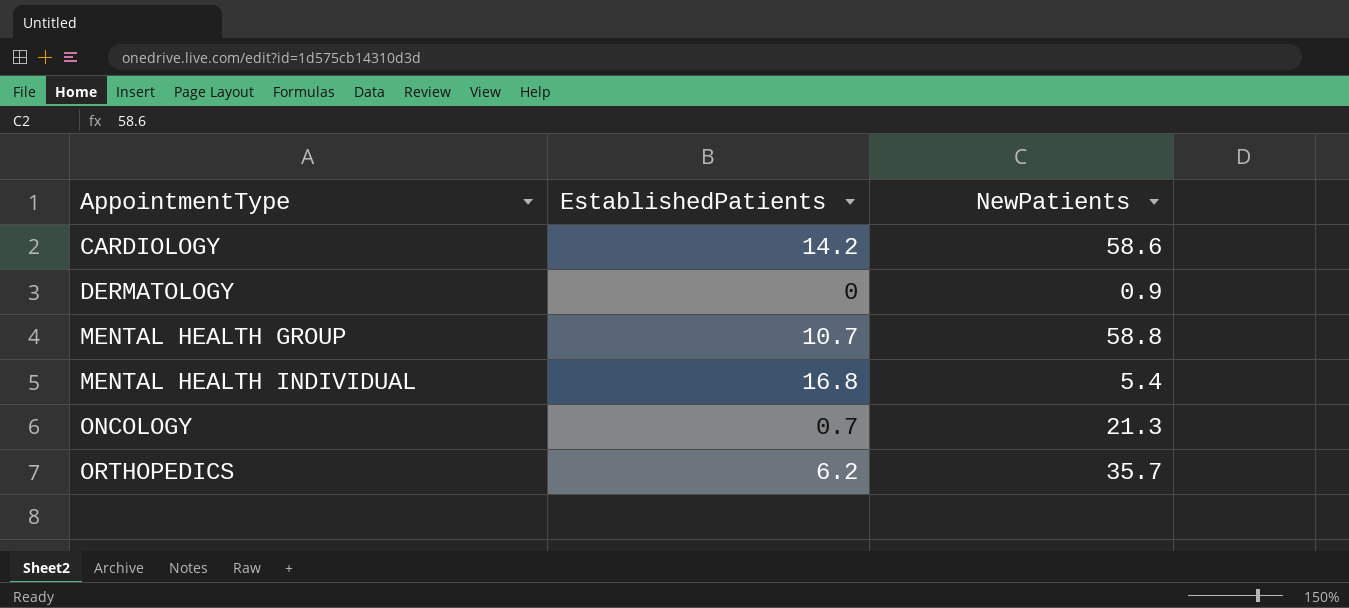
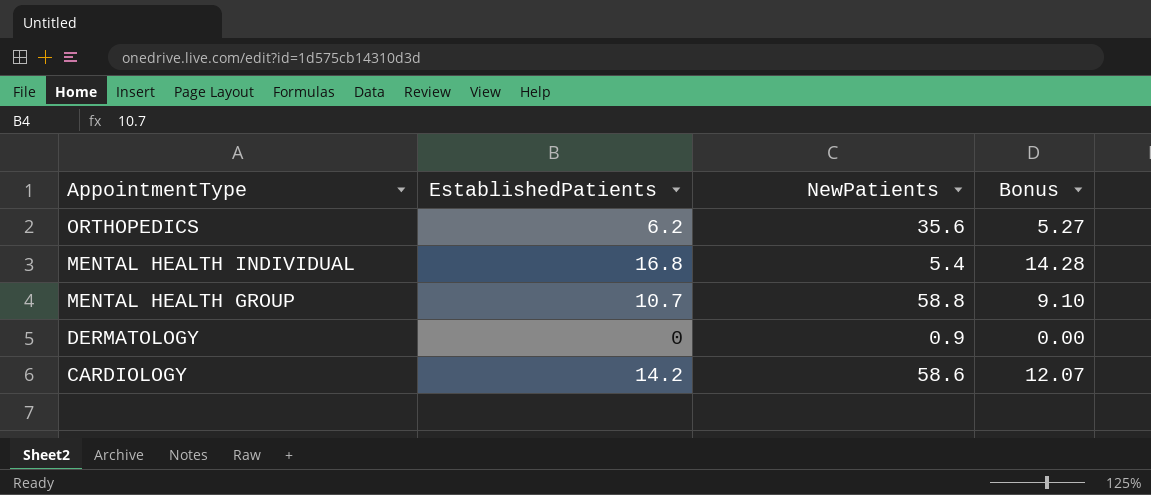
row order: AppointmentType ascending -> AppointmentType descending
column Bonus | formula: none -> [EstablishedPatients] * 0.85
row ONCOLOGY: 0.7 | 21.3 -> none
ORTHOPEDICS | NewPatients: 35.7 -> 35.6

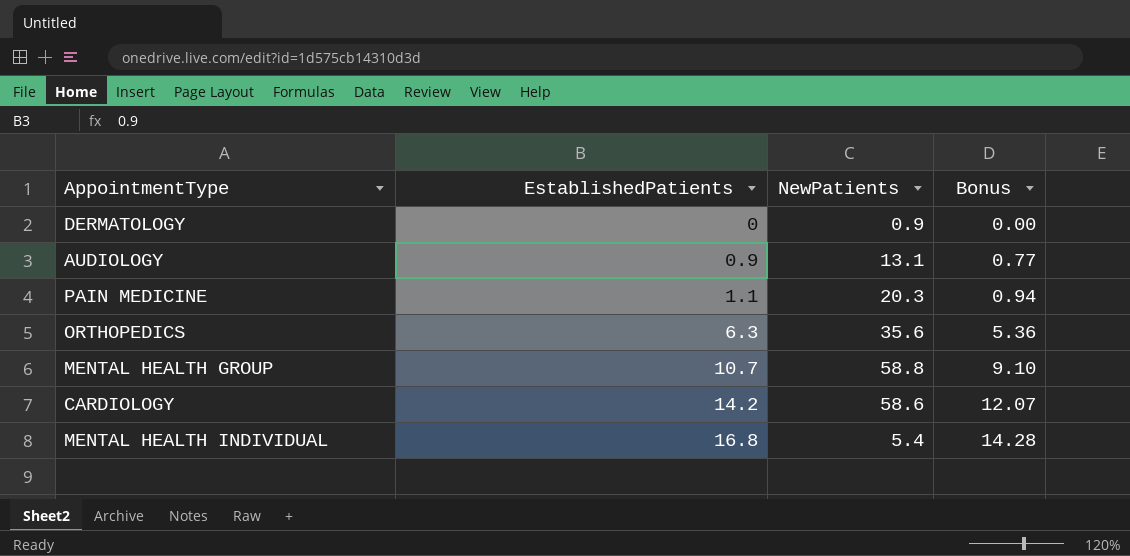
row order: AppointmentType descending -> EstablishedPatients ascending
row AUDIOLOGY: none -> 0.9 | 13.1 | 0.77
row PAIN MEDICINE: none -> 1.1 | 20.3 | 0.94
ORTHOPEDICS | EstablishedPatients: 6.2 -> 6.3
ORTHOPEDICS | Bonus: 5.27 -> 5.36

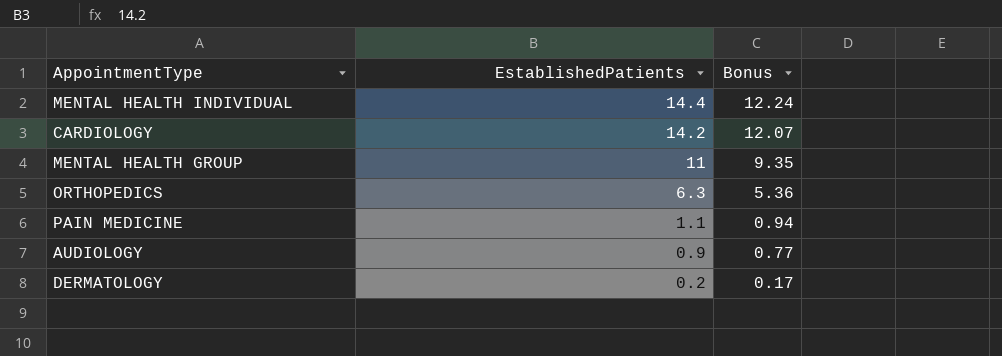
row order: EstablishedPatients ascending -> EstablishedPatients descending
column NewPatients | position: 3 -> none
MENTAL HEALTH INDIVIDUAL | EstablishedPatients: 16.8 -> 14.4
MENTAL HEALTH INDIVIDUAL | Bonus: 14.28 -> 12.24
MENTAL HEALTH GROUP | EstablishedPatients: 10.7 -> 11
MENTAL HEALTH GROUP | Bonus: 9.10 -> 9.35
DERMATOLOGY | EstablishedPatients: 0 -> 0.2
DERMATOLOGY | Bonus: 0.00 -> 0.17

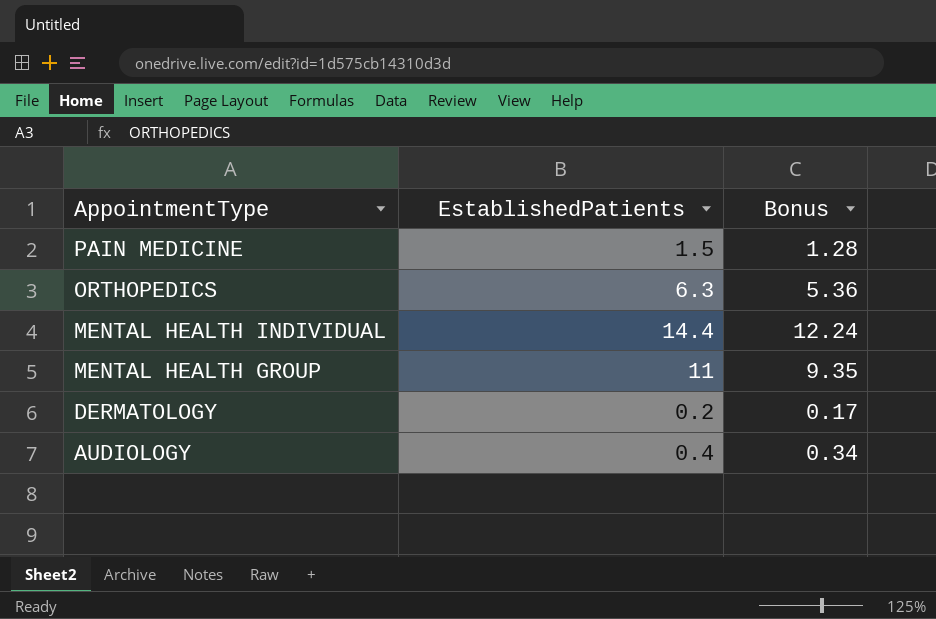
row order: EstablishedPatients descending -> AppointmentType descending
row CARDIOLOGY: 14.2 | 12.07 -> none
PAIN MEDICINE | EstablishedPatients: 1.1 -> 1.5
PAIN MEDICINE | Bonus: 0.94 -> 1.28
AUDIOLOGY | EstablishedPatients: 0.9 -> 0.4
AUDIOLOGY | Bonus: 0.77 -> 0.34

